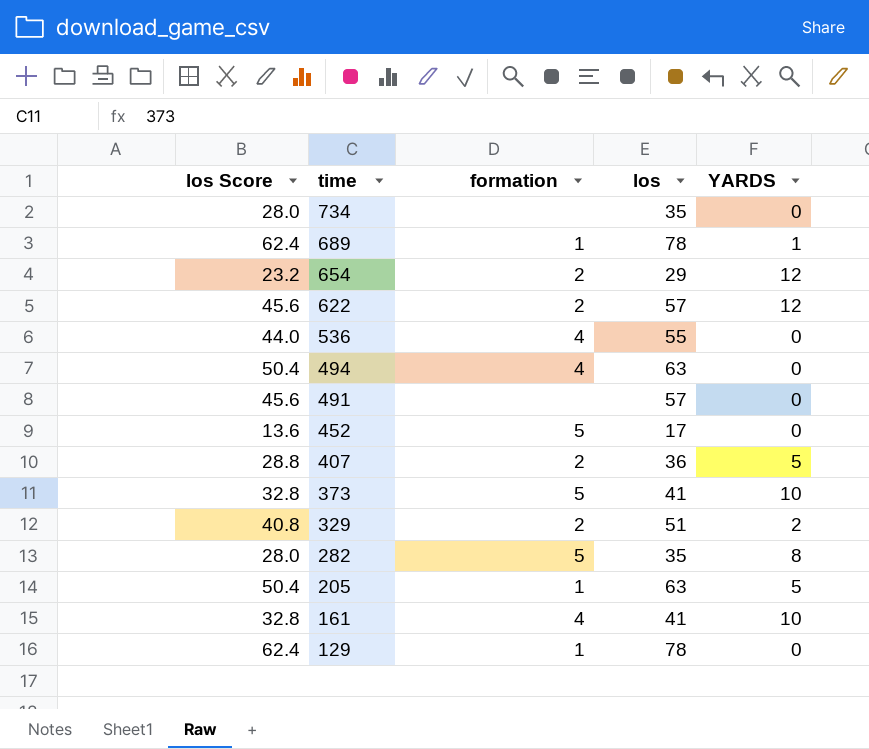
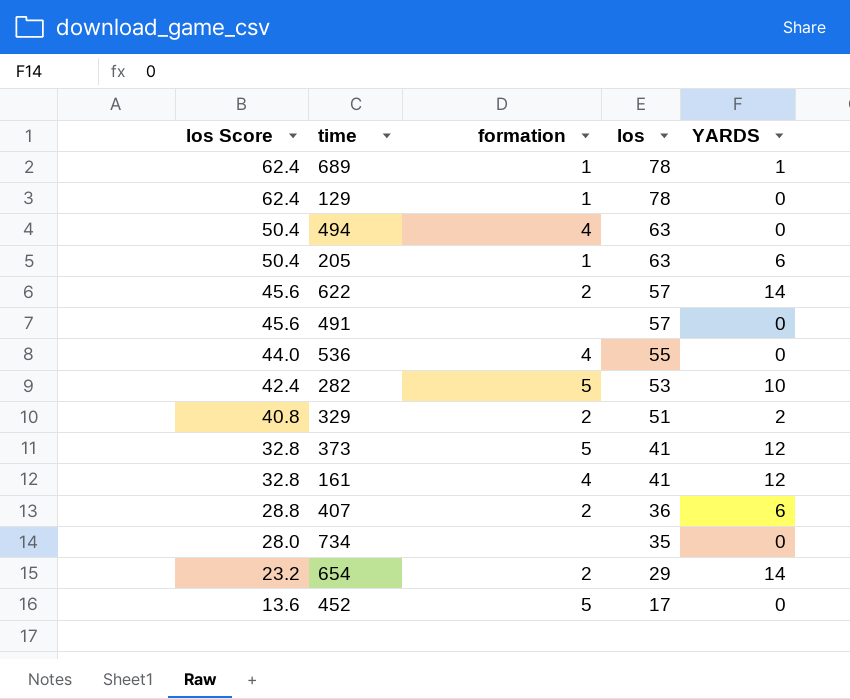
row order: time descending -> los Score descending
205 | YARDS: 5 -> 6
622 | YARDS: 12 -> 14
282 | los Score: 28.0 -> 42.4
282 | los: 35 -> 53
282 | YARDS: 8 -> 10
373 | YARDS: 10 -> 12
161 | YARDS: 10 -> 12
407 | YARDS: 5 -> 6
654 | YARDS: 12 -> 14

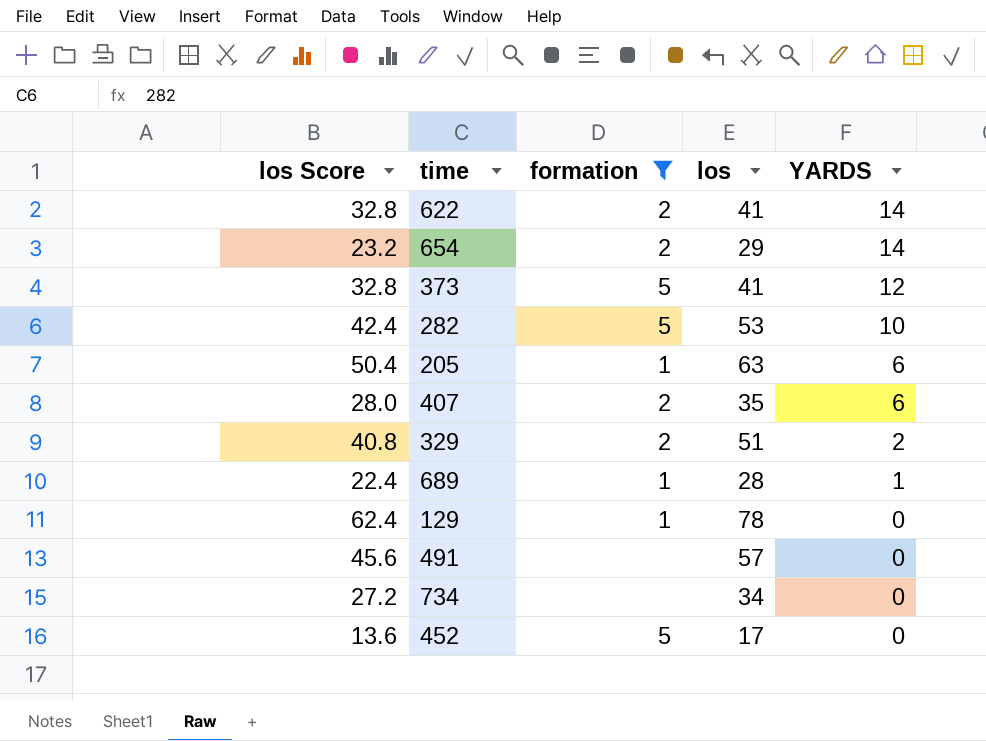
filter: none -> formation != 4
row order: los Score descending -> YARDS descending
622 | los Score: 45.6 -> 32.8
622 | los: 57 -> 41
407 | los Score: 28.8 -> 28.0
407 | los: 36 -> 35
689 | los Score: 62.4 -> 22.4
689 | los: 78 -> 28
734 | los Score: 28.0 -> 27.2
734 | los: 35 -> 34

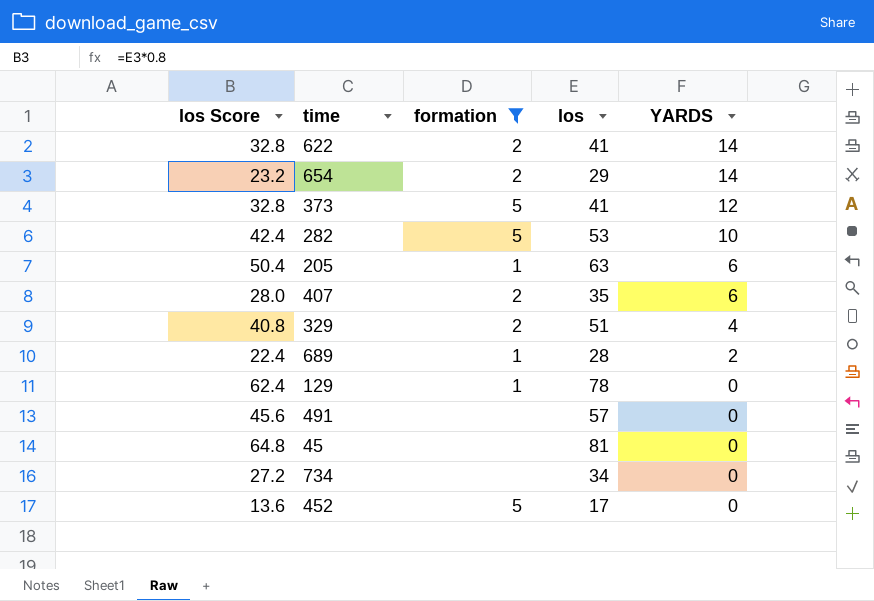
329 | YARDS: 2 -> 4
689 | YARDS: 1 -> 2
row 45: none -> 64.8 | none | 81 | 0

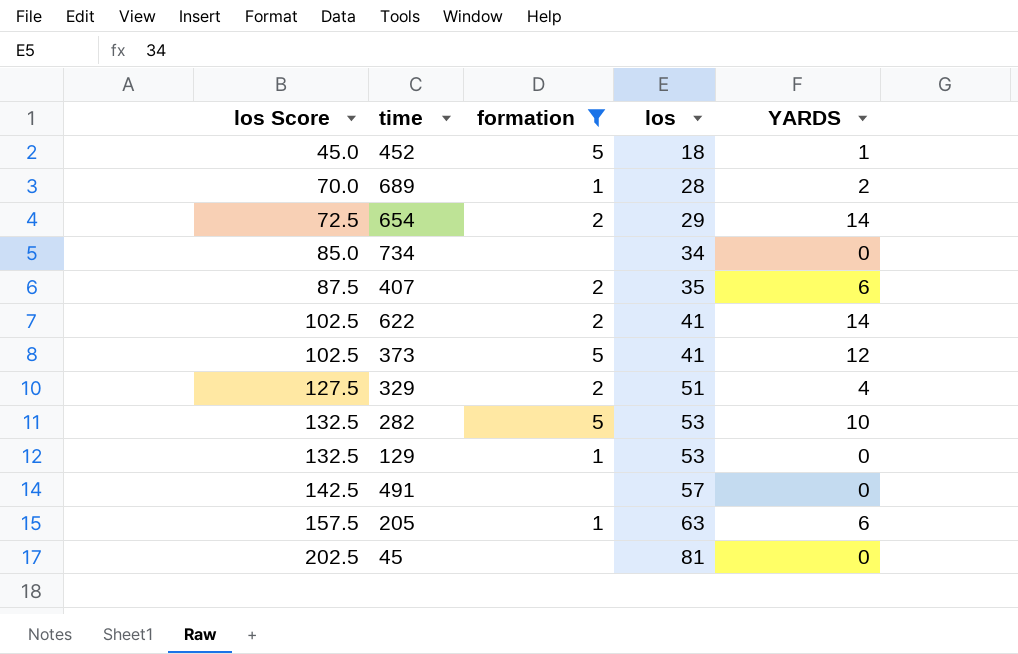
row order: YARDS descending -> los Score ascending
column los Score | formula: [los] * 0.8 -> [los] * 2.5
452 | los: 17 -> 18
452 | YARDS: 0 -> 1
129 | los: 78 -> 53

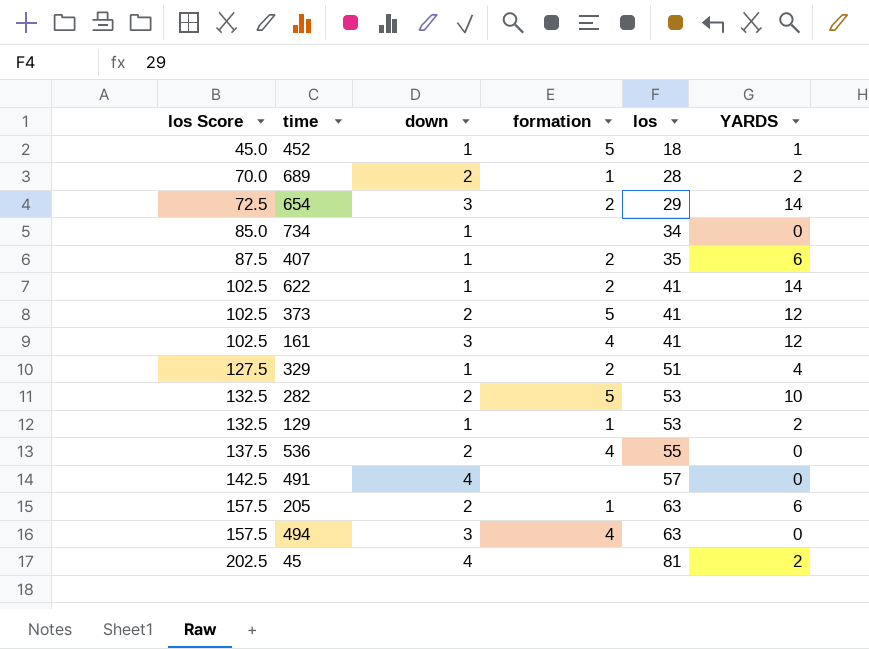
filter: formation != 4 -> none
column down | position: none -> 3
129 | YARDS: 0 -> 2
45 | YARDS: 0 -> 2

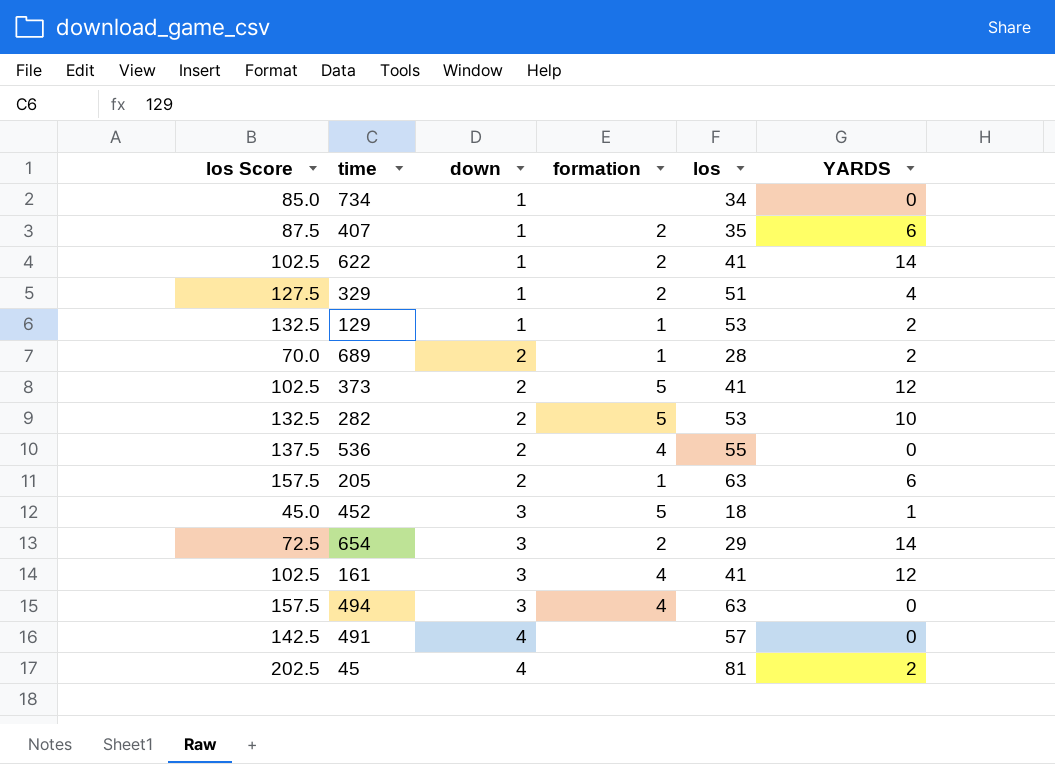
row order: los Score ascending -> down ascending
452 | down: 1 -> 3

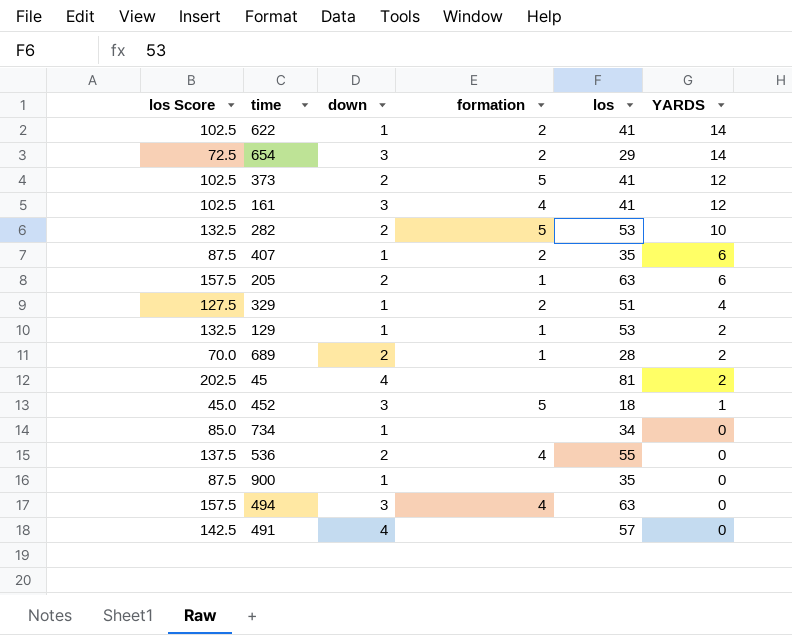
row order: down ascending -> YARDS descending
row 900: none -> 87.5 | 1 | none | 35 | 0

